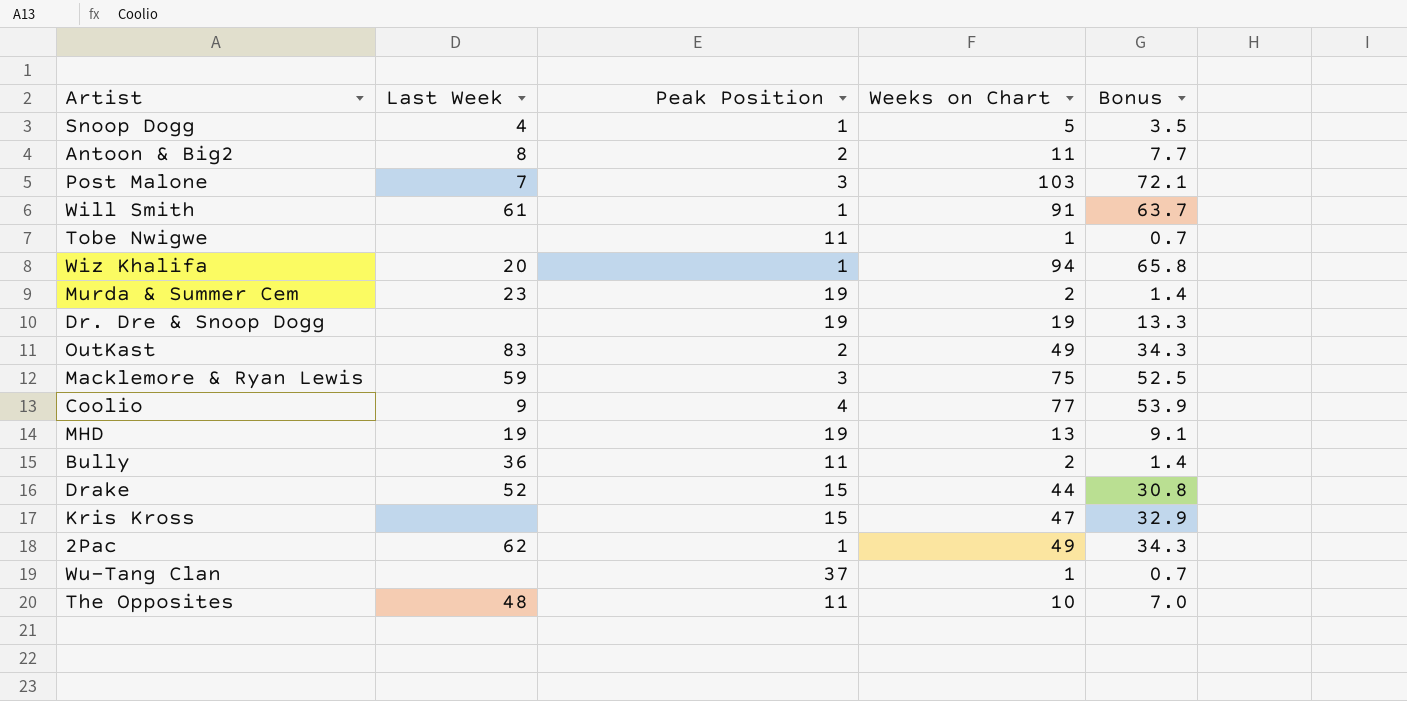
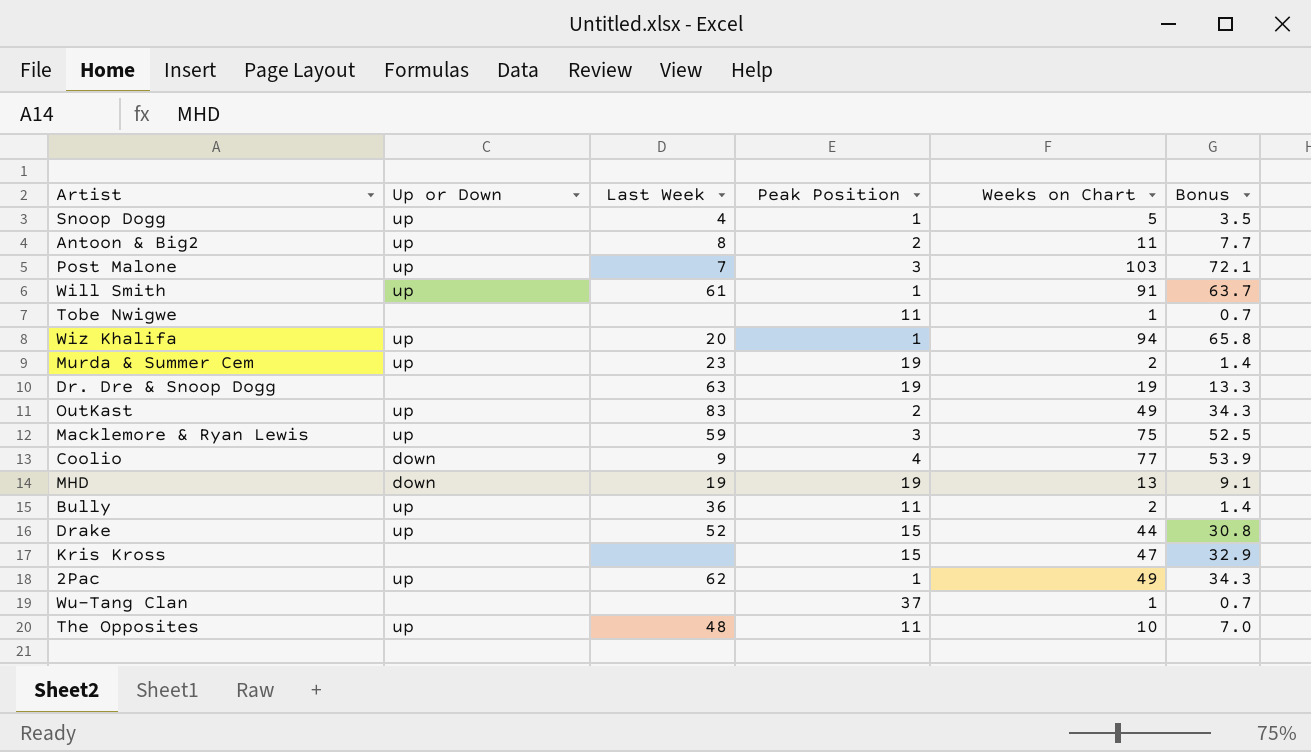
column Up or Down | position: none -> 2
Dr. Dre & Snoop Dogg | Last Week: none -> 63

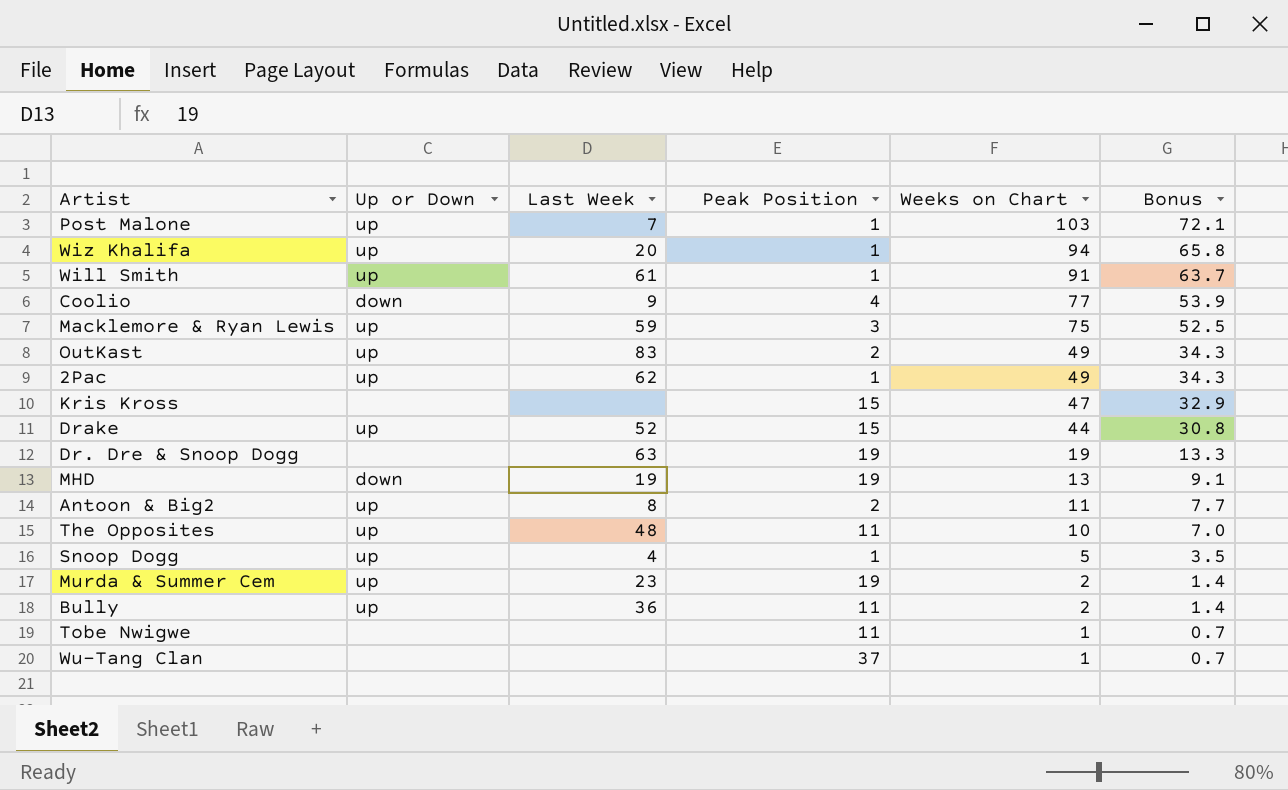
row order: none -> Weeks on Chart descending
Post Malone | Peak Position: 3 -> 1

